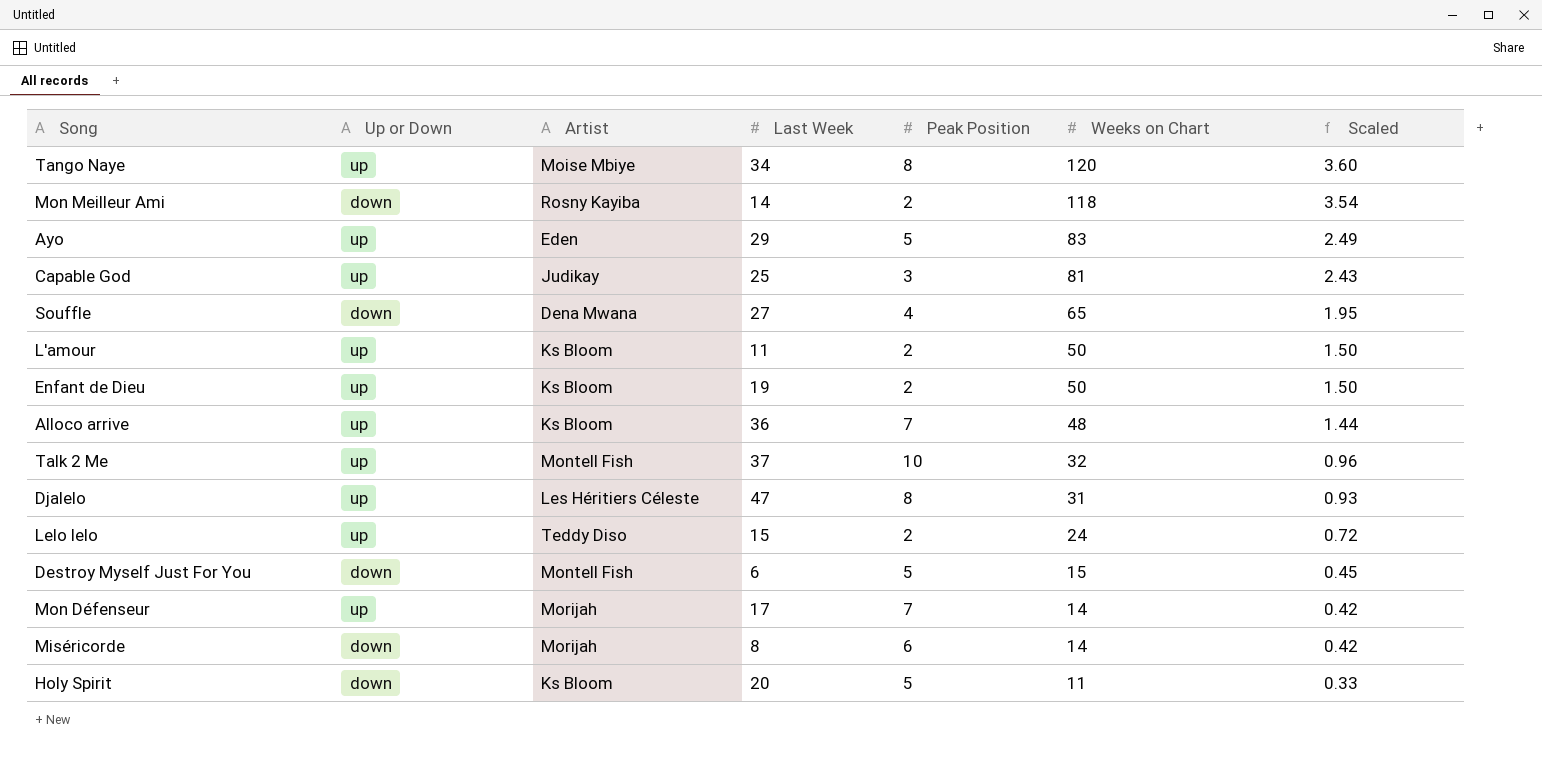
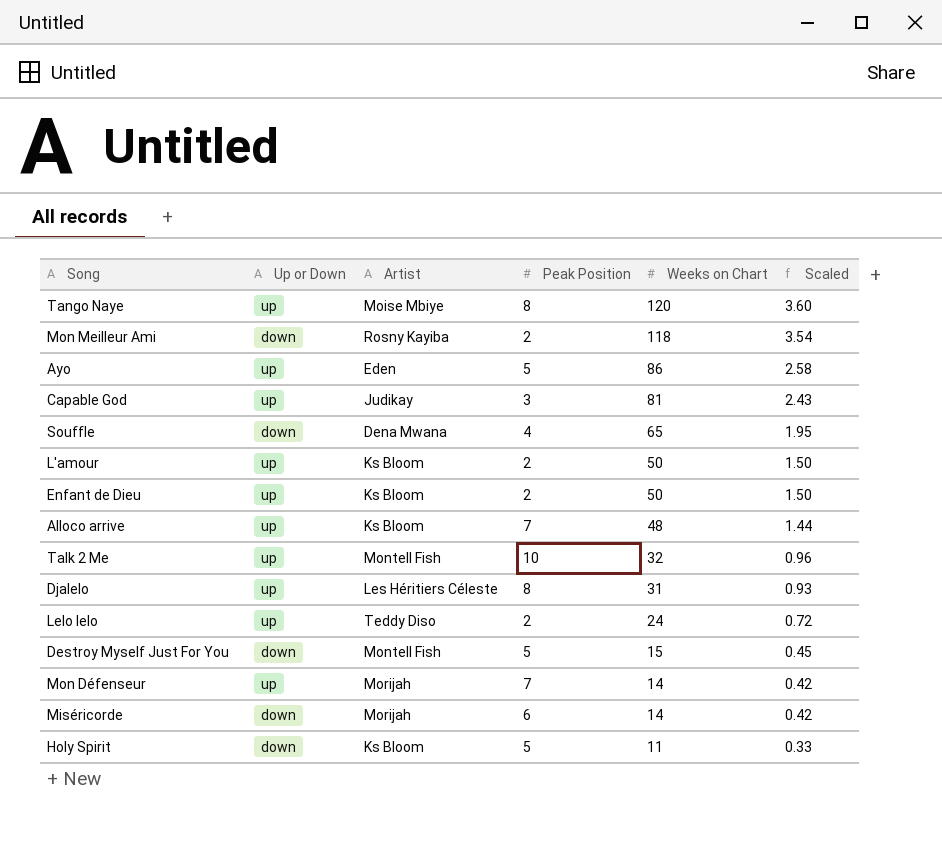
column Last Week | position: 4 -> none
Ayo | Weeks on Chart: 83 -> 86
Ayo | Scaled: 2.49 -> 2.58

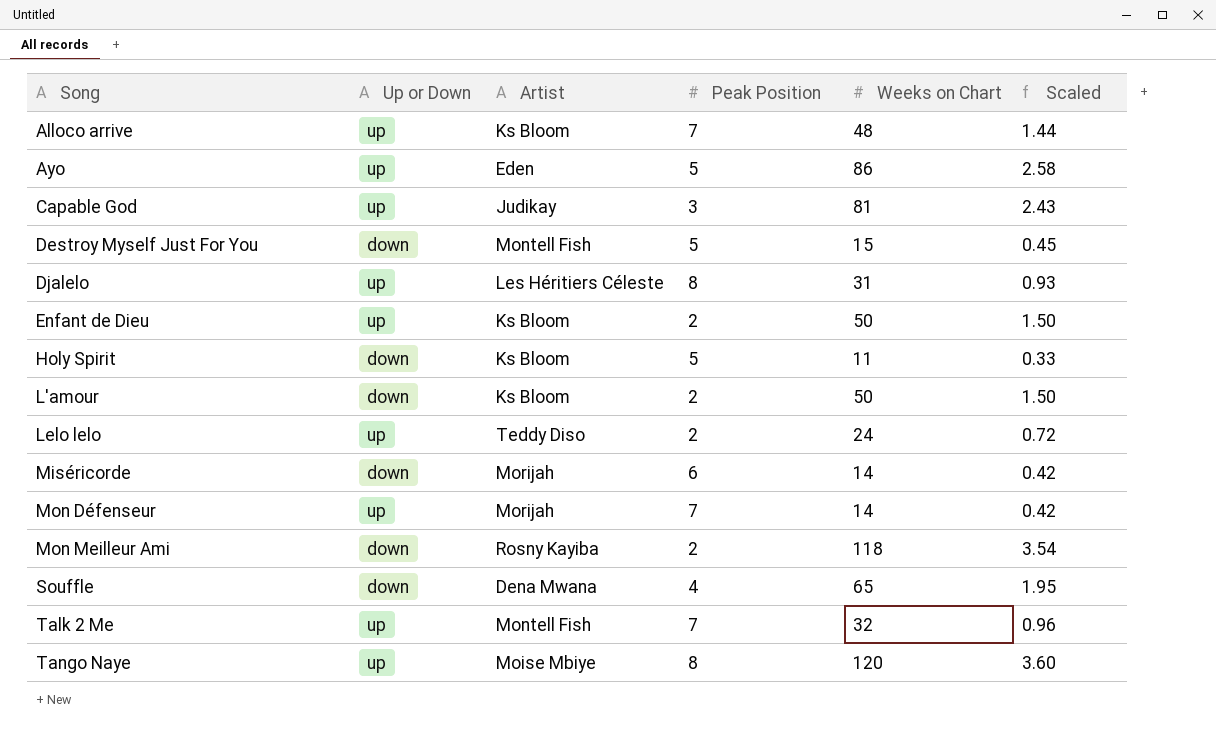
row order: Weeks on Chart descending -> Song ascending
L'amour | Up or Down: up -> down
Talk 2 Me | Peak Position: 10 -> 7

